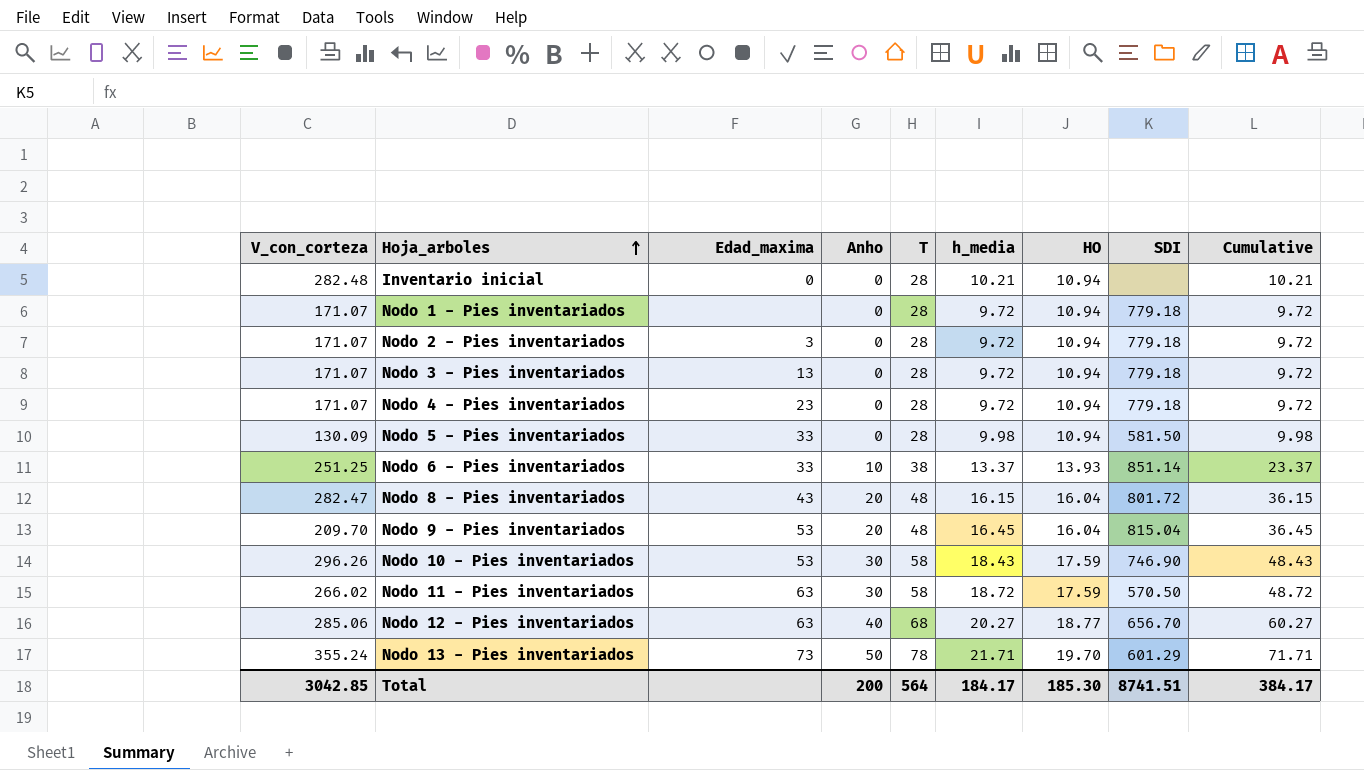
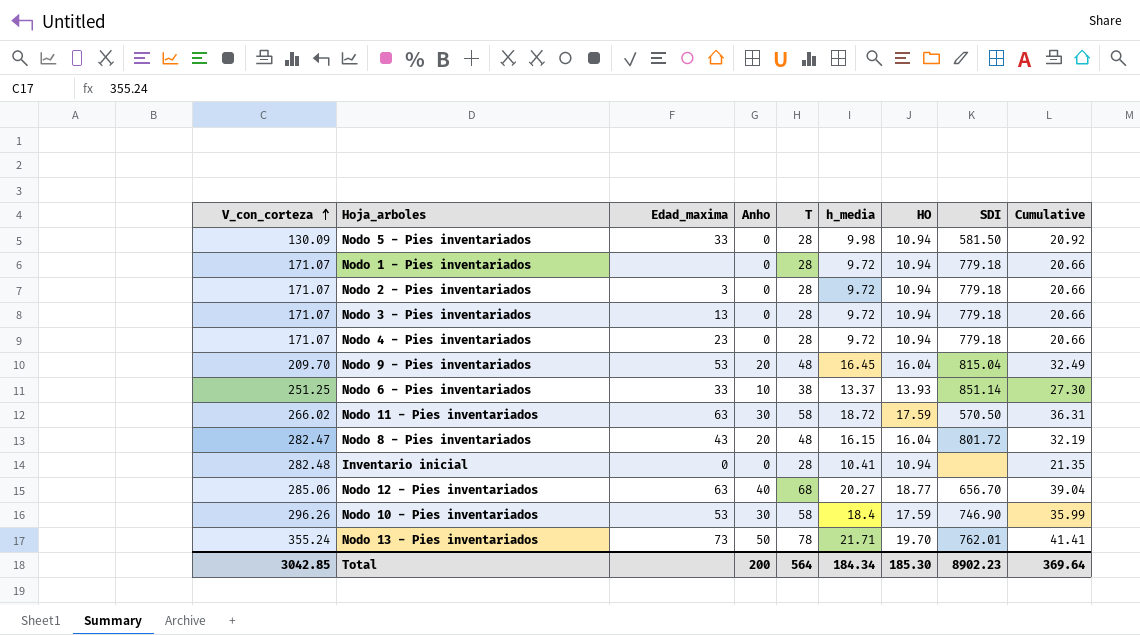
row order: Hoja_arboles ascending -> V_con_corteza ascending
column Cumulative | formula: [Anho] + [h_media] -> [h_media] + [HO]
Inventario inicial | h_media: 10.21 -> 10.41
Nodo 10 - Pies inventariados | h_media: 18.43 -> 18.4
Nodo 13 - Pies inventariados | SDI: 601.29 -> 762.01
Total | h_media: 184.17 -> 184.34
Total | SDI: 8741.51 -> 8902.23
Total | Cumulative: 384.17 -> 369.64

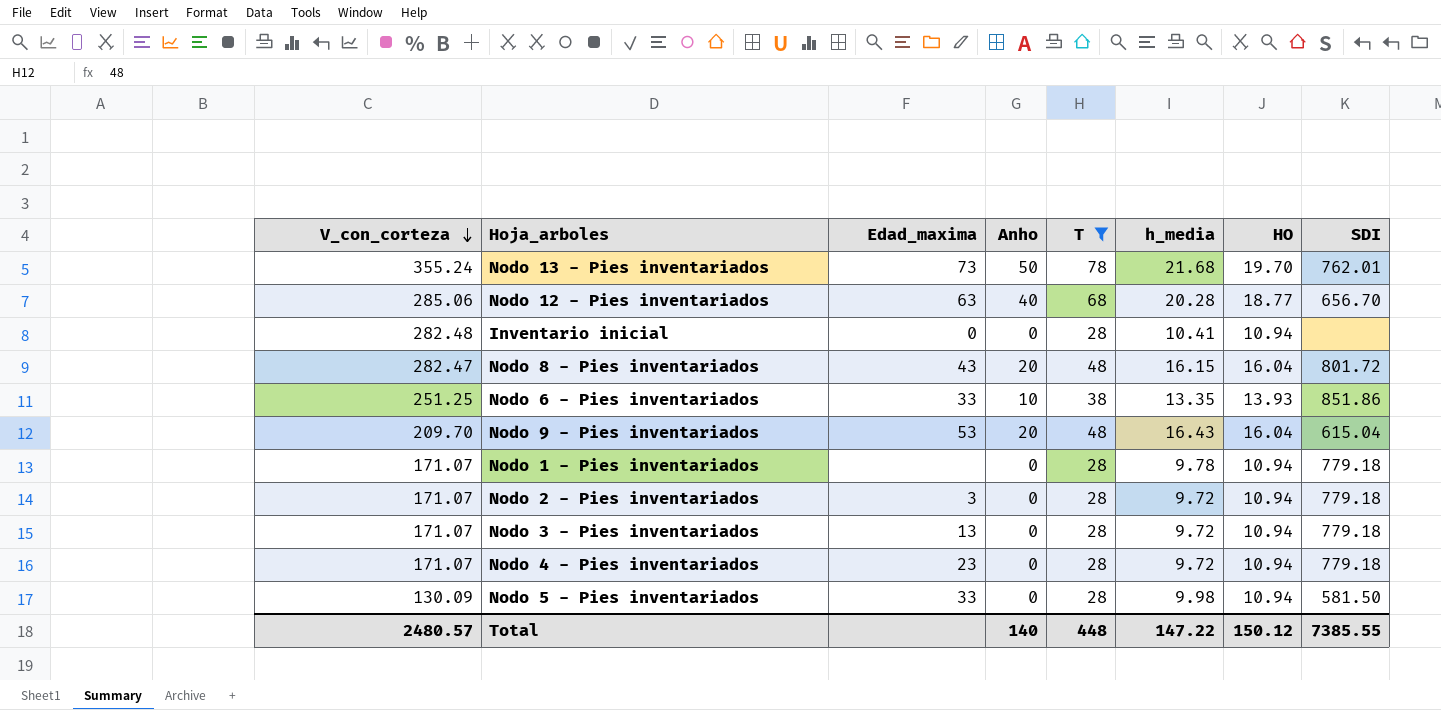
filter: none -> T != 58
row order: V_con_corteza ascending -> V_con_corteza descending
column Cumulative | formula: [h_media] + [HO] -> none
Nodo 13 - Pies inventariados | h_media: 21.71 -> 21.68
Nodo 12 - Pies inventariados | h_media: 20.27 -> 20.28
Nodo 6 - Pies inventariados | h_media: 13.37 -> 13.35
Nodo 6 - Pies inventariados | SDI: 851.14 -> 851.86
Nodo 9 - Pies inventariados | h_media: 16.45 -> 16.43
Nodo 9 - Pies inventariados | SDI: 815.04 -> 615.04
Nodo 1 - Pies inventariados | h_media: 9.72 -> 9.78
Total | V_con_corteza: 3042.85 -> 2480.57
Total | Anho: 200 -> 140
Total | T: 564 -> 448
Total | h_media: 184.34 -> 147.22
Total | HO: 185.30 -> 150.12
Total | SDI: 8902.23 -> 7385.55

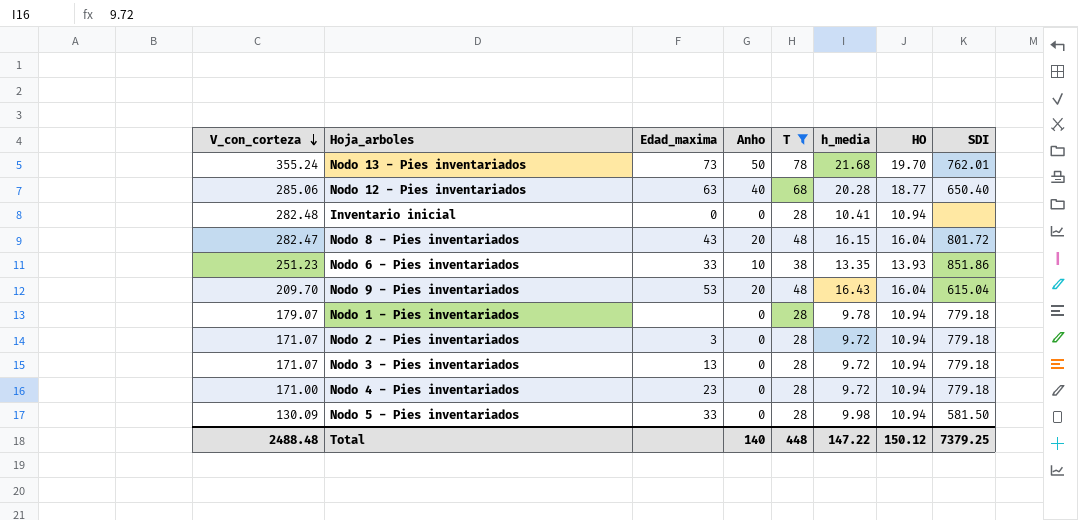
Nodo 12 - Pies inventariados | SDI: 656.70 -> 650.40
Nodo 6 - Pies inventariados | V_con_corteza: 251.25 -> 251.23
Nodo 1 - Pies inventariados | V_con_corteza: 171.07 -> 179.07
Nodo 4 - Pies inventariados | V_con_corteza: 171.07 -> 171.00
Total | V_con_corteza: 2480.57 -> 2488.48
Total | SDI: 7385.55 -> 7379.25

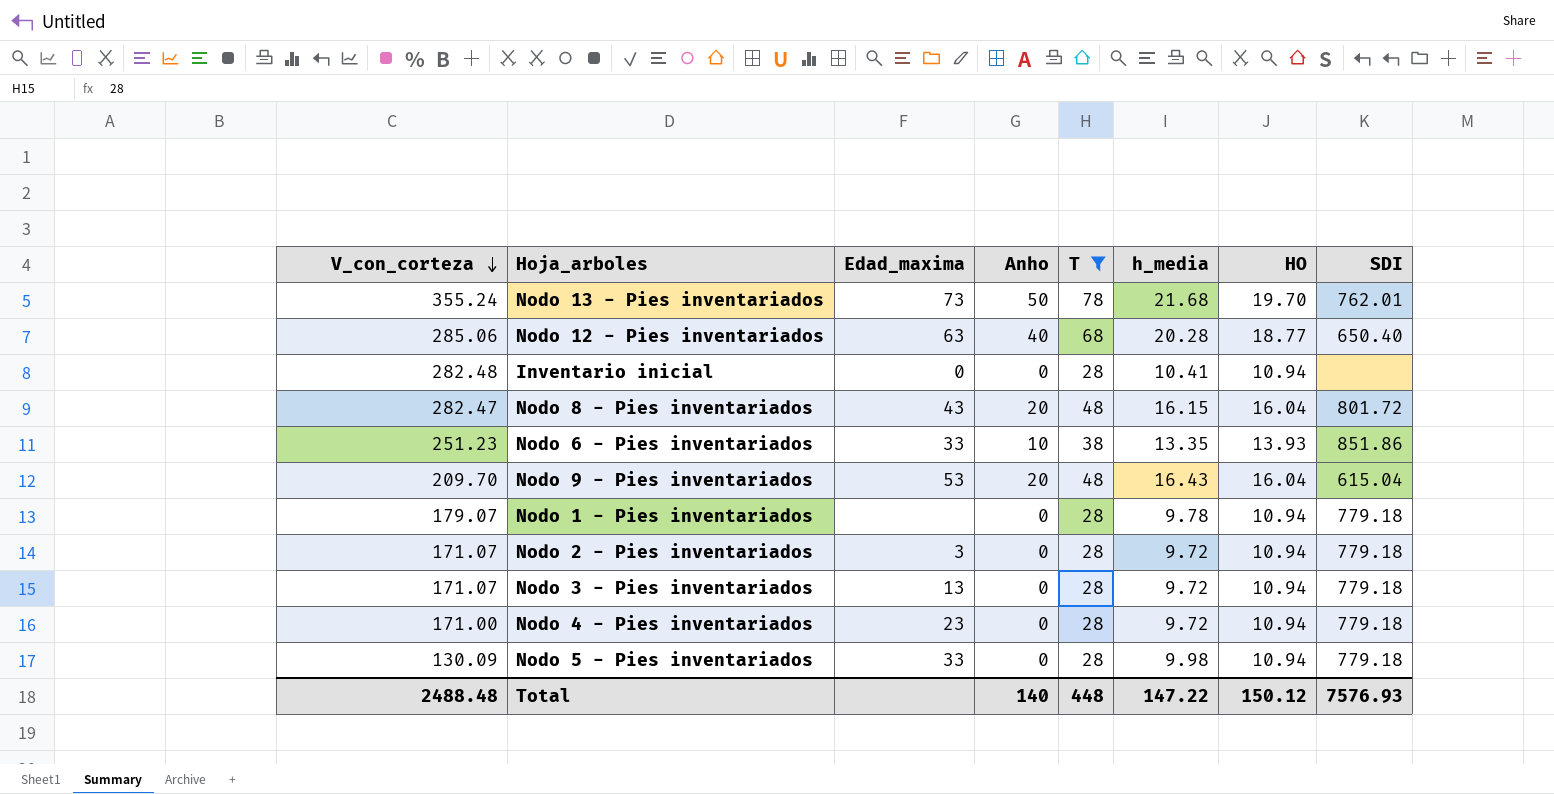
Nodo 5 - Pies inventariados | SDI: 581.50 -> 779.18
Total | SDI: 7379.25 -> 7576.93

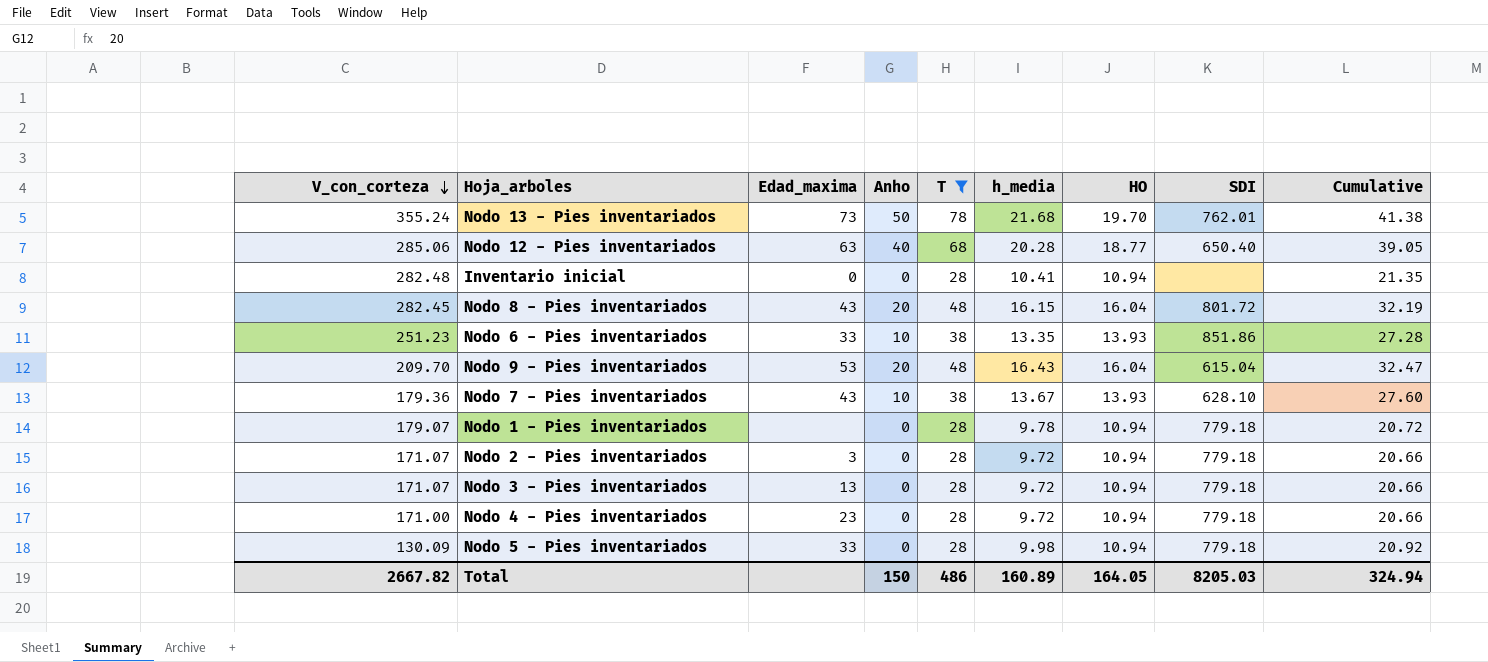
column Cumulative | formula: none -> [h_media] + [HO]
Nodo 8 - Pies inventariados | V_con_corteza: 282.47 -> 282.45
row Nodo 7 - Pies inventariados: none -> 179.36 | 43 | 10 | 38 | 13.67 | 13.93 | 628.10 | 27.60
Total | V_con_corteza: 2488.48 -> 2667.82
Total | Anho: 140 -> 150
Total | T: 448 -> 486
Total | h_media: 147.22 -> 160.89
Total | HO: 150.12 -> 164.05
Total | SDI: 7576.93 -> 8205.03

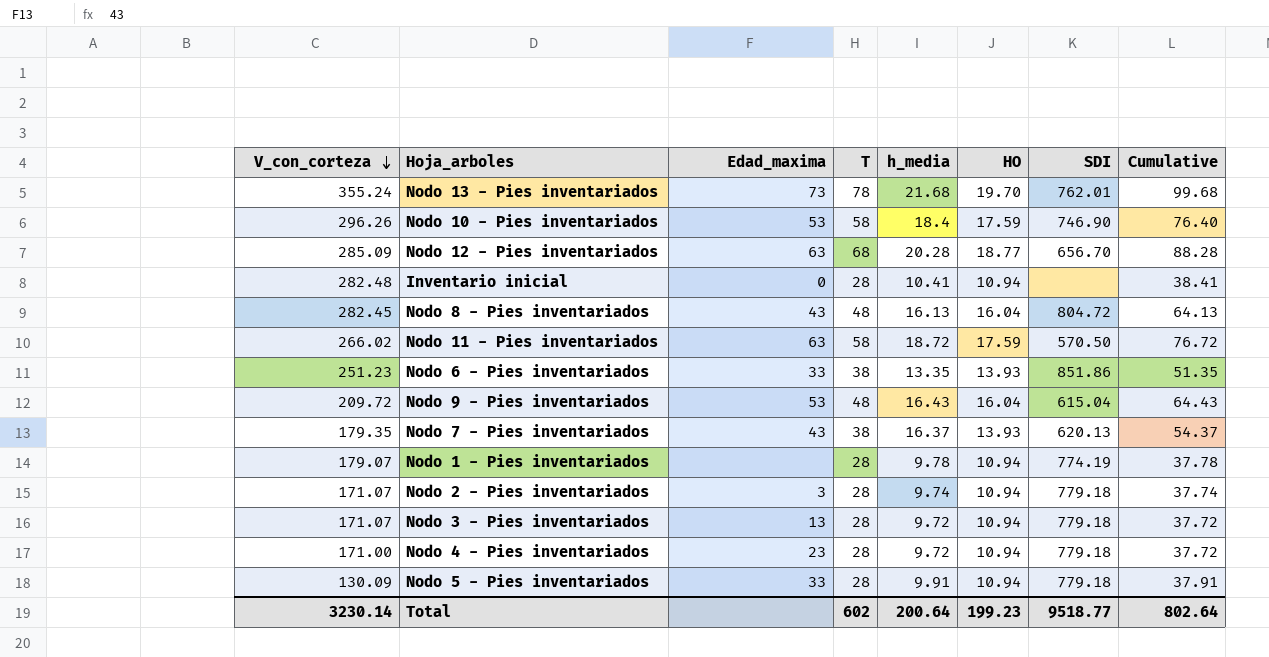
filter: T != 58 -> none
column Anho | position: 4 -> none
column Cumulative | formula: [h_media] + [HO] -> [T] + [h_media]
Nodo 12 - Pies inventariados | V_con_corteza: 285.06 -> 285.09
Nodo 12 - Pies inventariados | SDI: 650.40 -> 656.70
Nodo 8 - Pies inventariados | h_media: 16.15 -> 16.13
Nodo 8 - Pies inventariados | SDI: 801.72 -> 804.72
Nodo 9 - Pies inventariados | V_con_corteza: 209.70 -> 209.72
Nodo 7 - Pies inventariados | V_con_corteza: 179.36 -> 179.35
Nodo 7 - Pies inventariados | h_media: 13.67 -> 16.37
Nodo 7 - Pies inventariados | SDI: 628.10 -> 620.13
Nodo 1 - Pies inventariados | SDI: 779.18 -> 774.19
Nodo 2 - Pies inventariados | h_media: 9.72 -> 9.74
Nodo 5 - Pies inventariados | h_media: 9.98 -> 9.91
Total | V_con_corteza: 2667.82 -> 3230.14
Total | T: 486 -> 602
Total | h_media: 160.89 -> 200.64
Total | HO: 164.05 -> 199.23
Total | SDI: 8205.03 -> 9518.77
Total | Cumulative: 324.94 -> 802.64

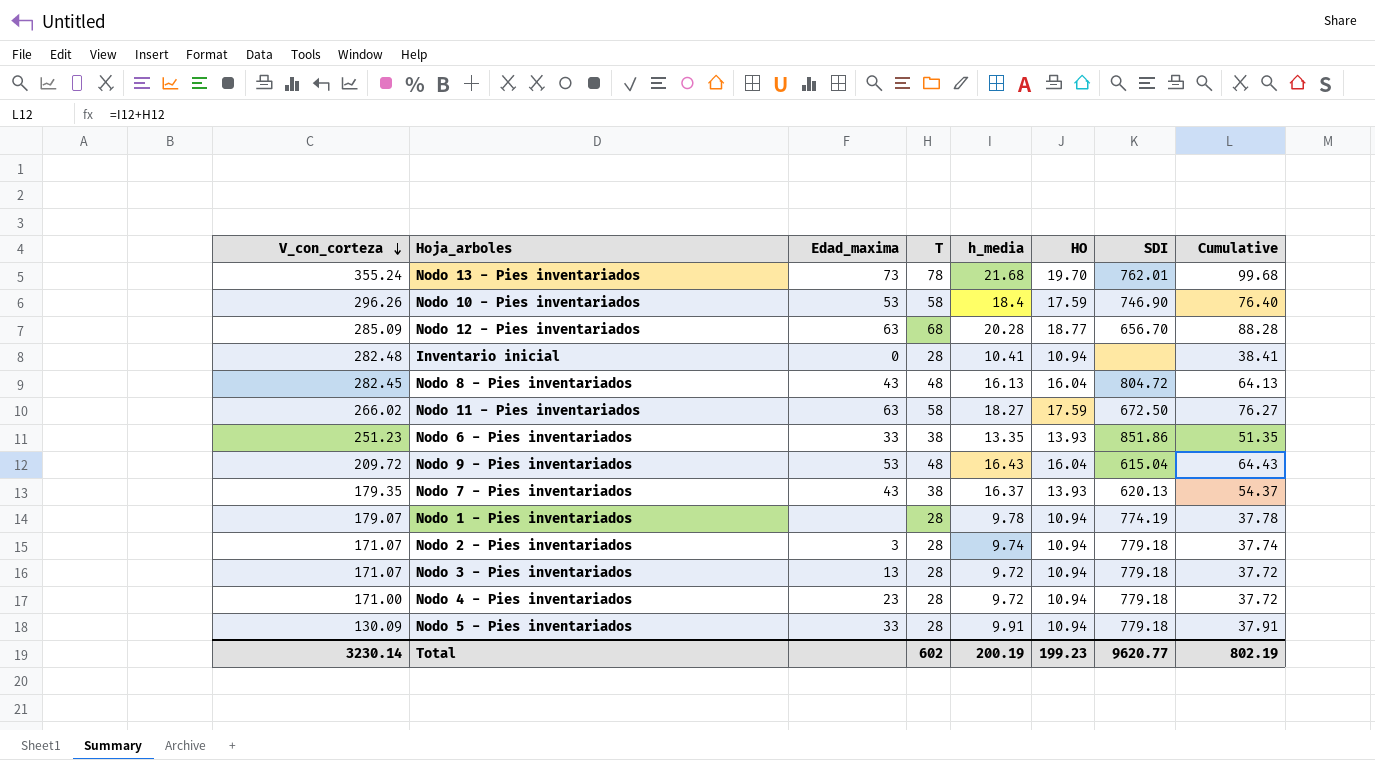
Nodo 11 - Pies inventariados | h_media: 18.72 -> 18.27
Nodo 11 - Pies inventariados | SDI: 570.50 -> 672.50
Nodo 11 - Pies inventariados | Cumulative: 76.72 -> 76.27
Total | h_media: 200.64 -> 200.19
Total | SDI: 9518.77 -> 9620.77
Total | Cumulative: 802.64 -> 802.19

